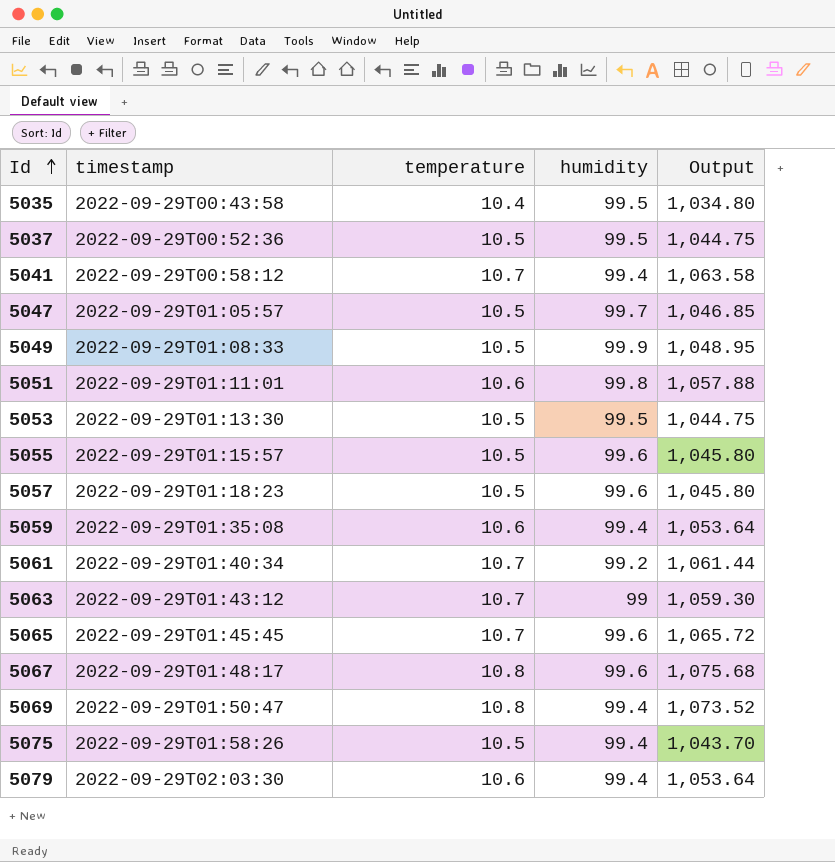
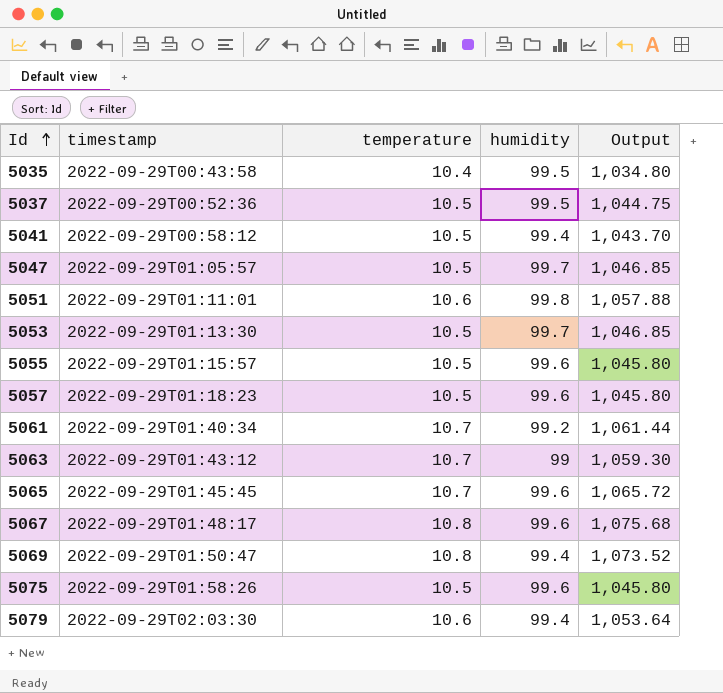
row 5049: 2022-09-29T01:08:33 | 10.5 | 99.9 | 1,048.95 -> none
row 5059: 2022-09-29T01:35:08 | 10.6 | 99.4 | 1,053.64 -> none
5041 | temperature: 10.7 -> 10.5
5041 | Output: 1,063.58 -> 1,043.70
5053 | humidity: 99.5 -> 99.7
5053 | Output: 1,044.75 -> 1,046.85
5075 | humidity: 99.4 -> 99.6
5075 | Output: 1,043.70 -> 1,045.80

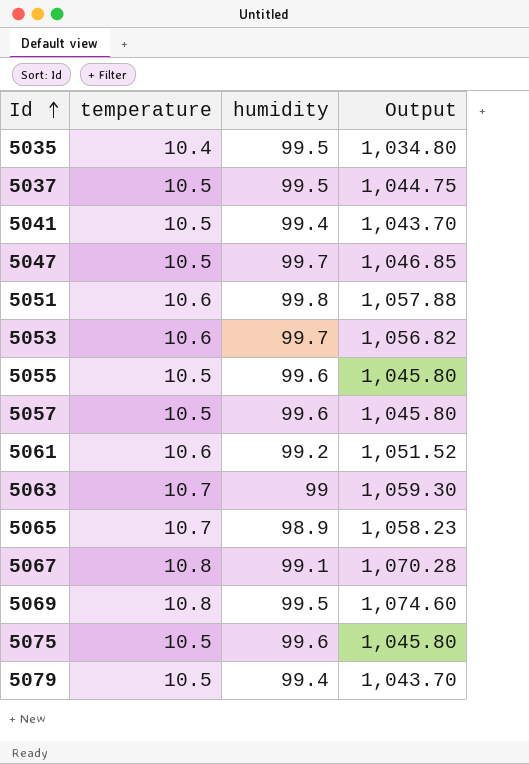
column timestamp | position: 2 -> none
5053 | temperature: 10.5 -> 10.6
5053 | Output: 1,046.85 -> 1,056.82
5061 | temperature: 10.7 -> 10.6
5061 | Output: 1,061.44 -> 1,051.52
5065 | humidity: 99.6 -> 98.9
5065 | Output: 1,065.72 -> 1,058.23
5067 | humidity: 99.6 -> 99.1
5067 | Output: 1,075.68 -> 1,070.28
5069 | humidity: 99.4 -> 99.5
5069 | Output: 1,073.52 -> 1,074.60
5079 | temperature: 10.6 -> 10.5
5079 | Output: 1,053.64 -> 1,043.70

